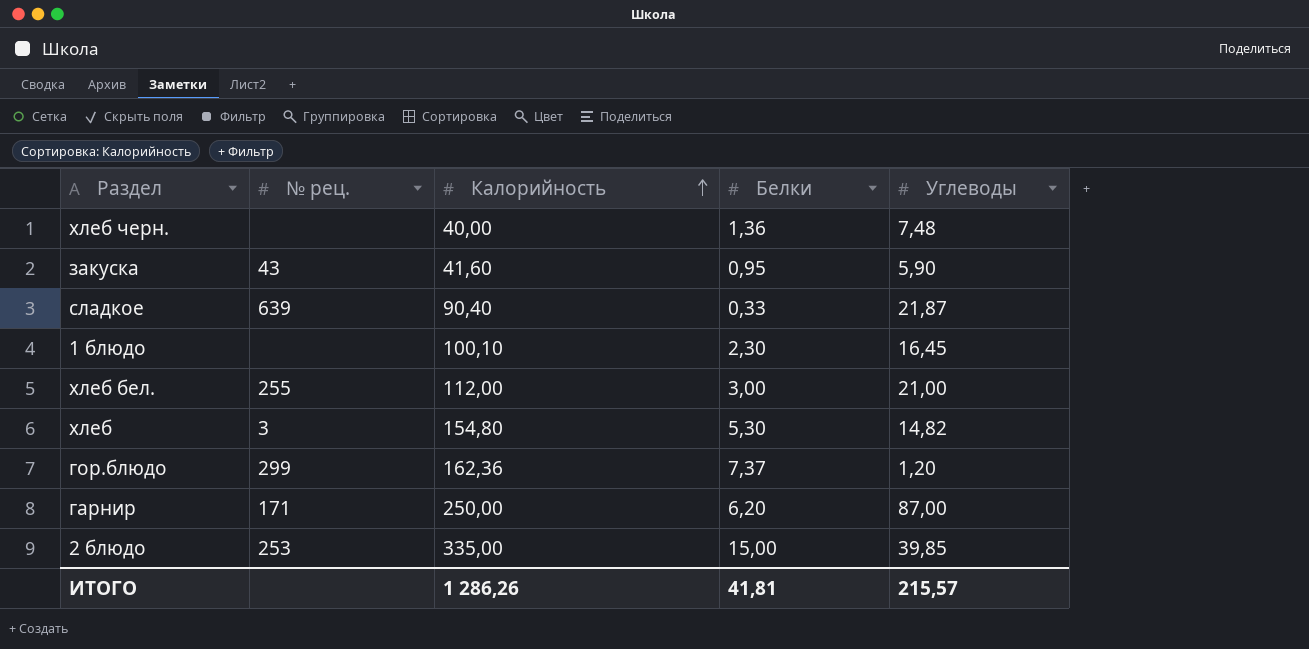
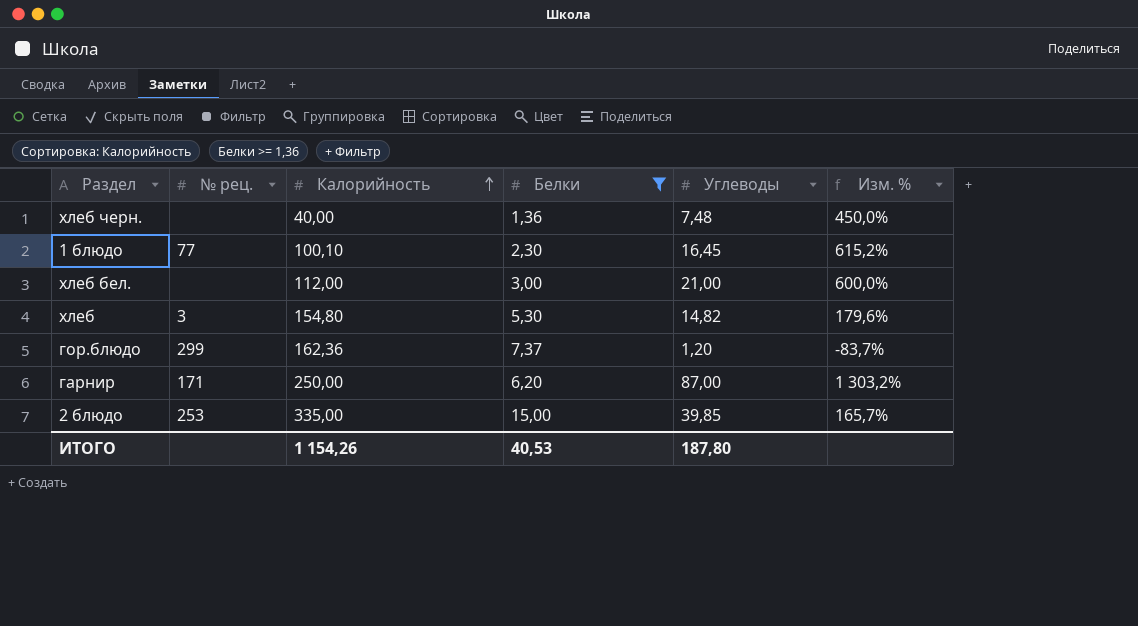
filter: none -> Белки >= 1,36
column Изм. % | formula: none -> ([Углеводы] - [Белки]) / [Белки]
1 блюдо | № рец.: none -> 77
хлеб бел. | № рец.: 255 -> none
ИТОГО | Калорийность: 1 286,26 -> 1 154,26
ИТОГО | Белки: 41,81 -> 40,53
ИТОГО | Углеводы: 215,57 -> 187,80

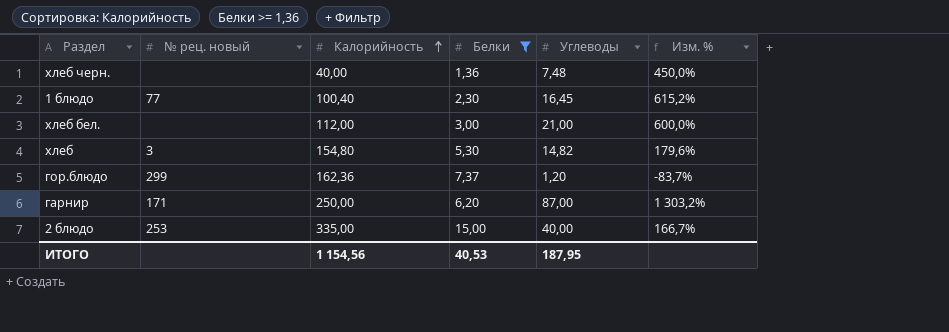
column name: № рец. -> № рец. новый
1 блюдо | Калорийность: 100,10 -> 100,40
2 блюдо | Углеводы: 39,85 -> 40,00
2 блюдо | Изм. %: 165,7% -> 166,7%
ИТОГО | Калорийность: 1 154,26 -> 1 154,56
ИТОГО | Углеводы: 187,80 -> 187,95

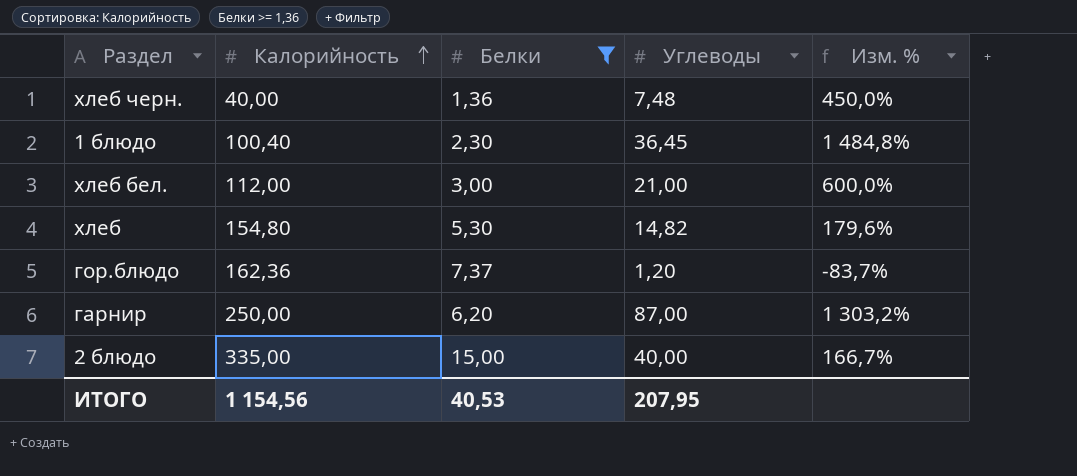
column № рец. новый | position: 2 -> none
1 блюдо | Углеводы: 16,45 -> 36,45
1 блюдо | Изм. %: 615,2% -> 1 484,8%
ИТОГО | Углеводы: 187,95 -> 207,95

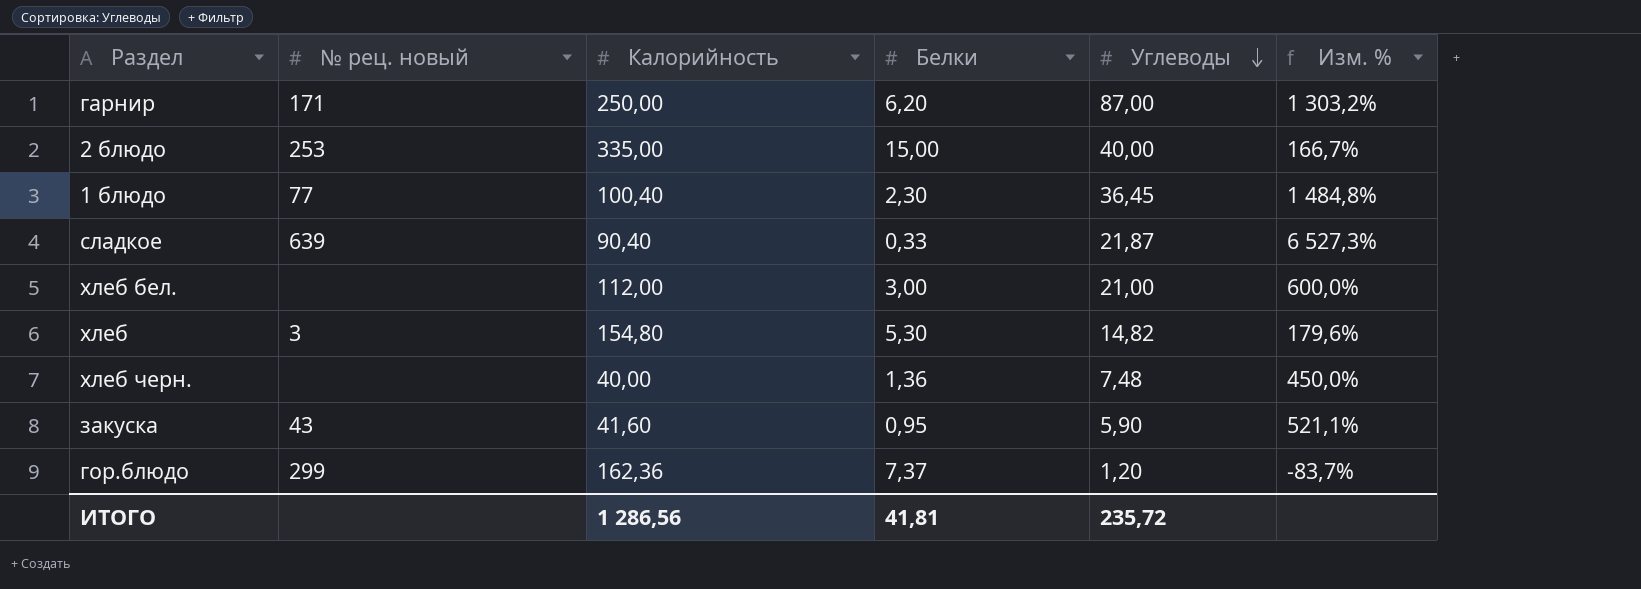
filter: Белки >= 1,36 -> none
row order: Калорийность ascending -> Углеводы descending
column № рец. новый | position: none -> 2
ИТОГО | Калорийность: 1 154,56 -> 1 286,56
ИТОГО | Белки: 40,53 -> 41,81
ИТОГО | Углеводы: 207,95 -> 235,72

